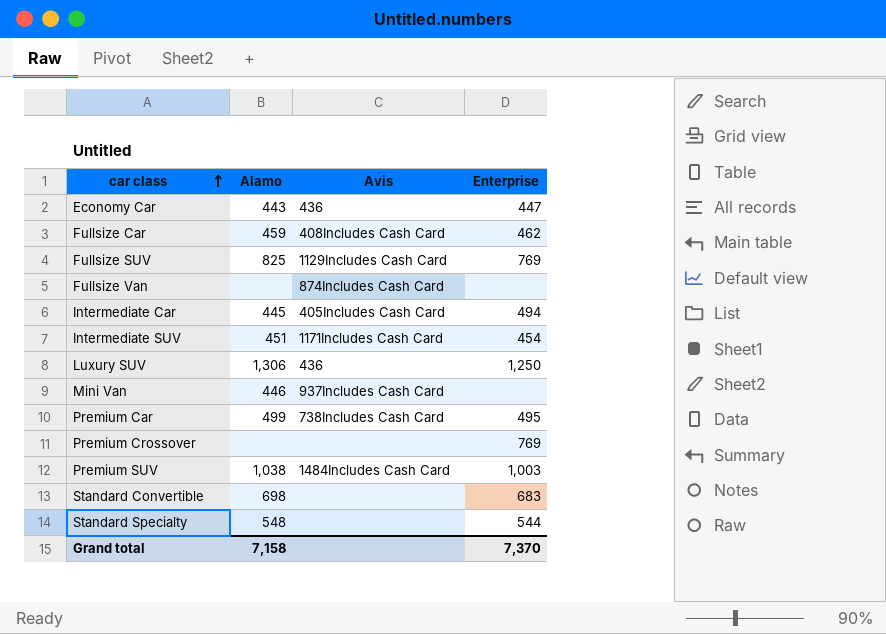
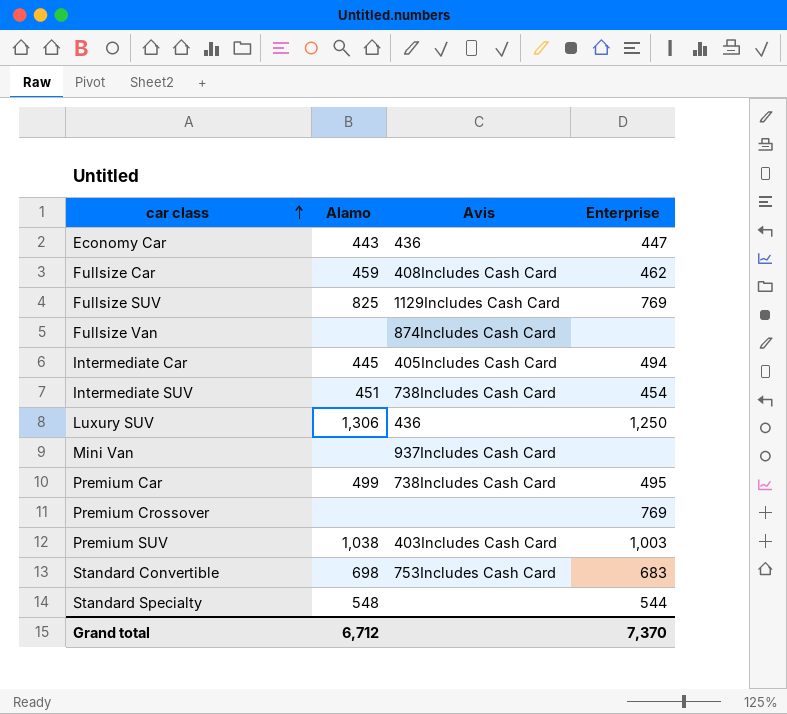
Intermediate SUV | Avis: 1171Includes Cash Card -> 738Includes Cash Card
Mini Van | Alamo: 446 -> none
Premium SUV | Avis: 1484Includes Cash Card -> 403Includes Cash Card
Standard Convertible | Avis: none -> 753Includes Cash Card
Grand total | Alamo: 7,158 -> 6,712

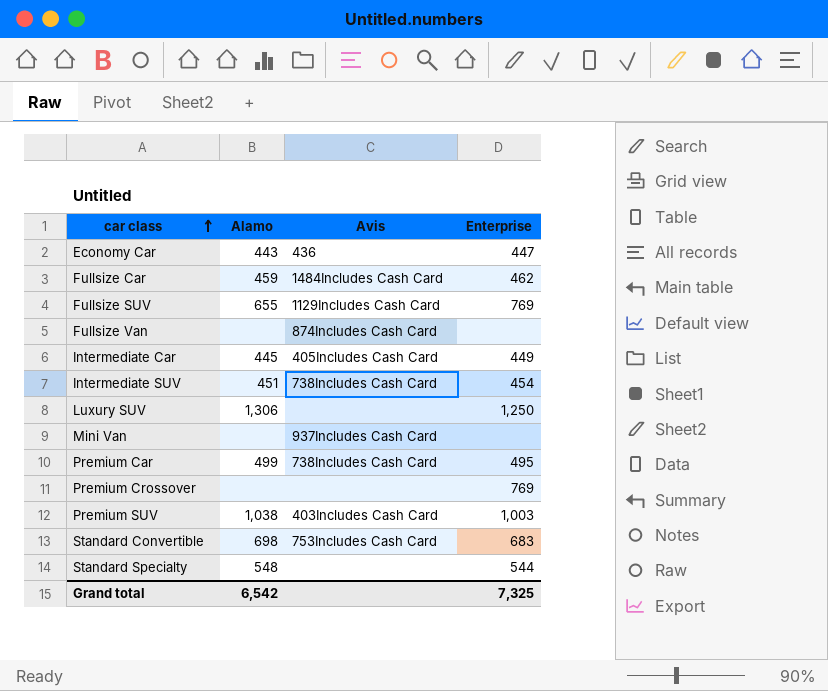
Fullsize Car | Avis: 408Includes Cash Card -> 1484Includes Cash Card
Fullsize SUV | Alamo: 825 -> 655
Intermediate Car | Enterprise: 494 -> 449
Luxury SUV | Avis: 436 -> none
Grand total | Alamo: 6,712 -> 6,542
Grand total | Enterprise: 7,370 -> 7,325

